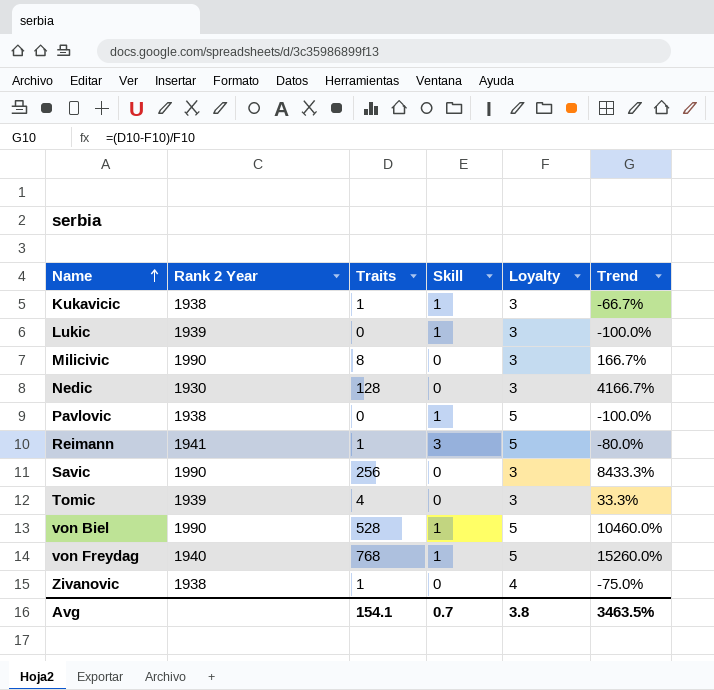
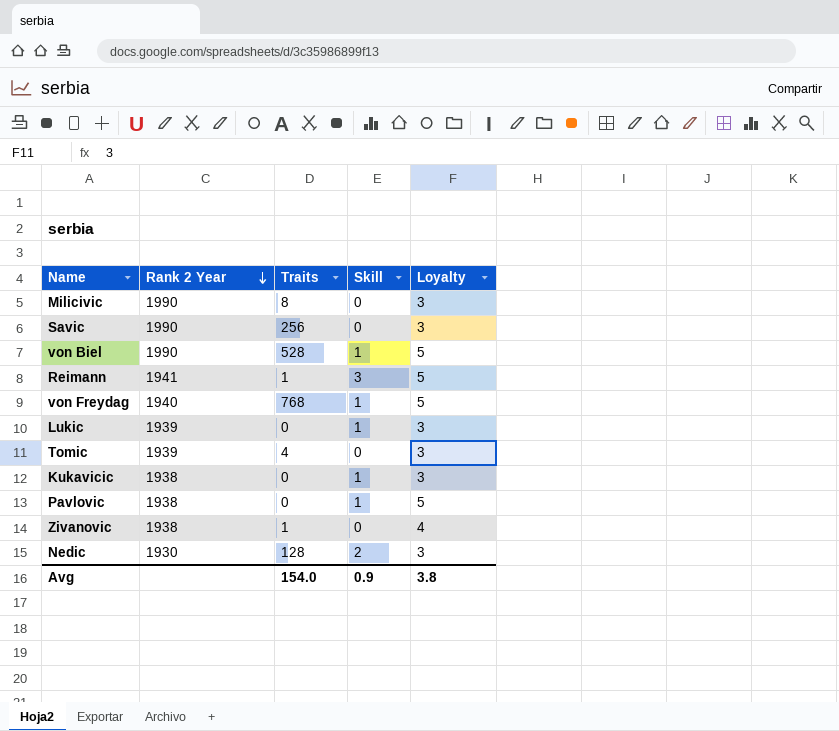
row order: Name ascending -> Rank 2 Year descending
column Trend | formula: ([Traits] - [Loyalty]) / [Loyalty] -> none
Kukavicic | Traits: 1 -> 0
Nedic | Skill: 0 -> 2
Avg | Traits: 154.1 -> 154.0
Avg | Skill: 0.7 -> 0.9

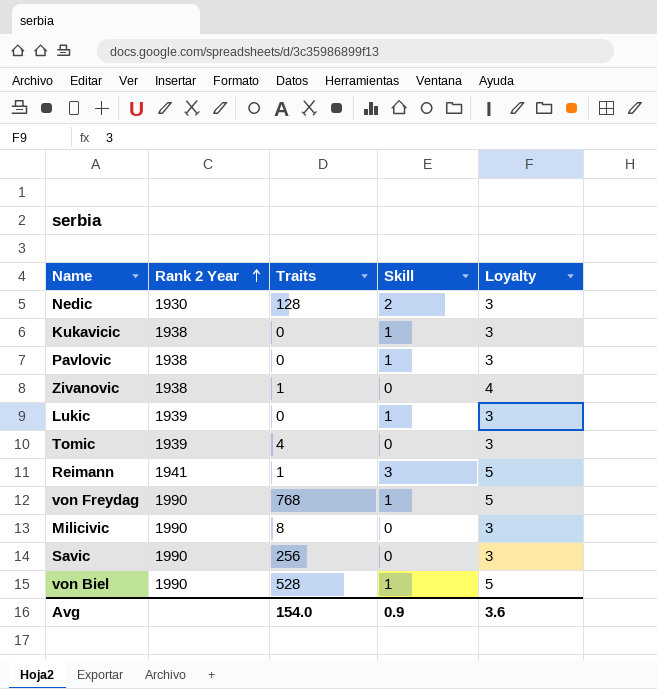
row order: Rank 2 Year descending -> Rank 2 Year ascending
Pavlovic | Loyalty: 5 -> 3
von Freydag | Rank 2 Year: 1940 -> 1990
Avg | Loyalty: 3.8 -> 3.6

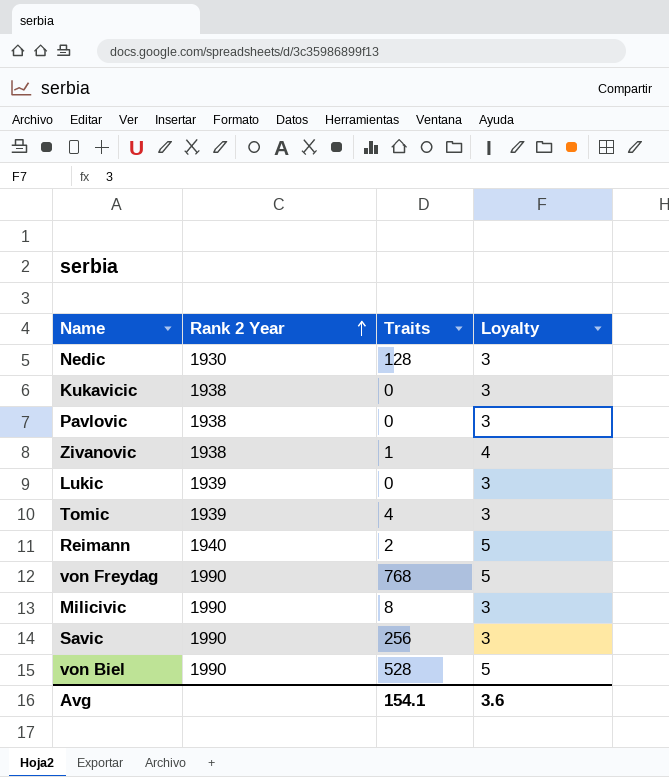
column Skill | position: 4 -> none
Reimann | Rank 2 Year: 1941 -> 1940
Reimann | Traits: 1 -> 2
Avg | Traits: 154.0 -> 154.1

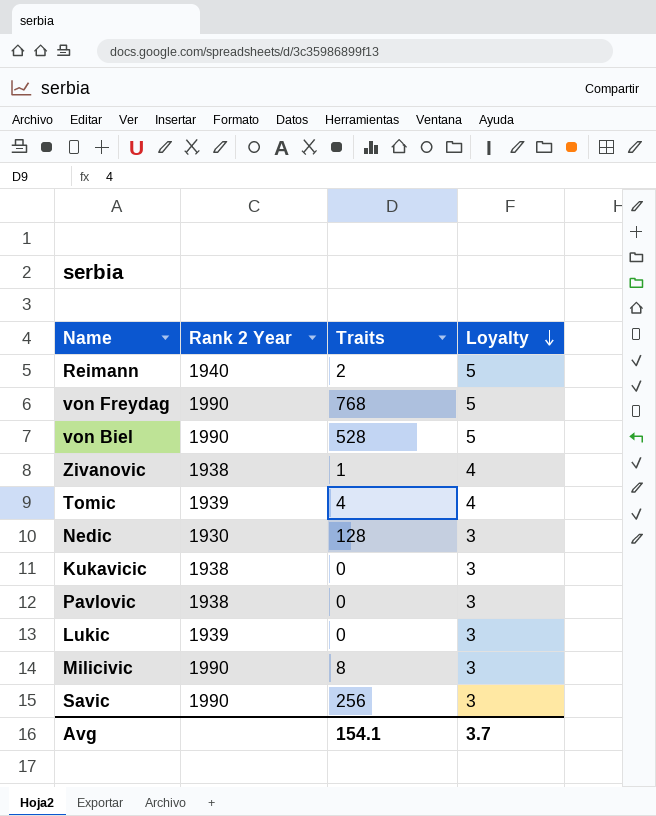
row order: Rank 2 Year ascending -> Loyalty descending
Tomic | Loyalty: 3 -> 4
Avg | Loyalty: 3.6 -> 3.7

